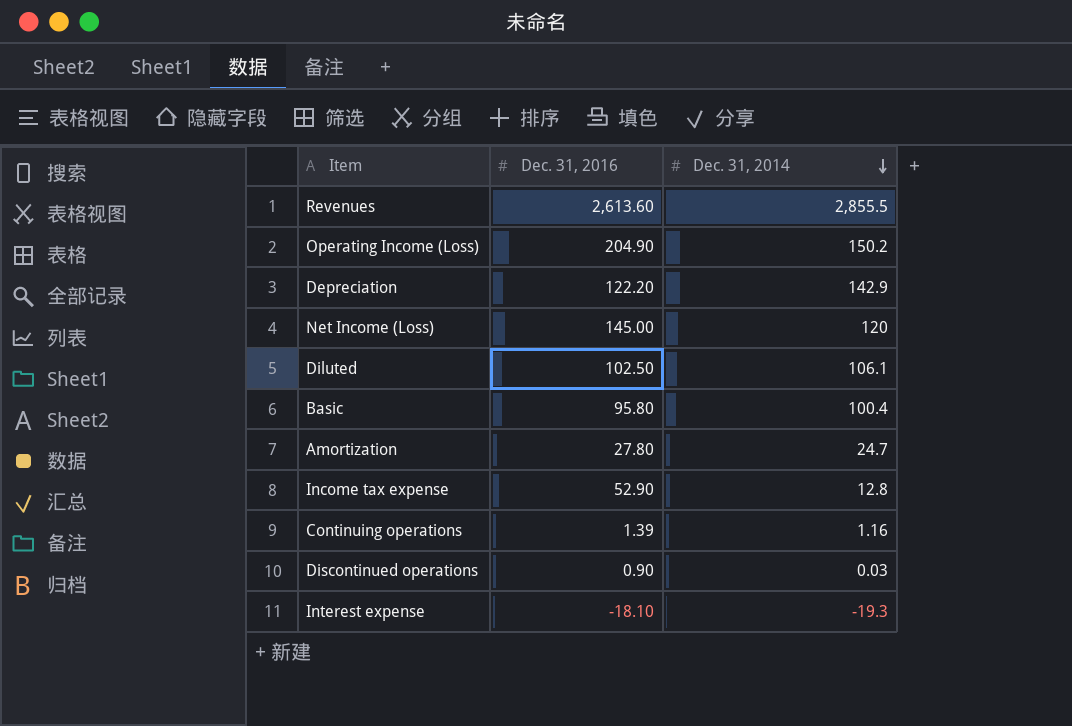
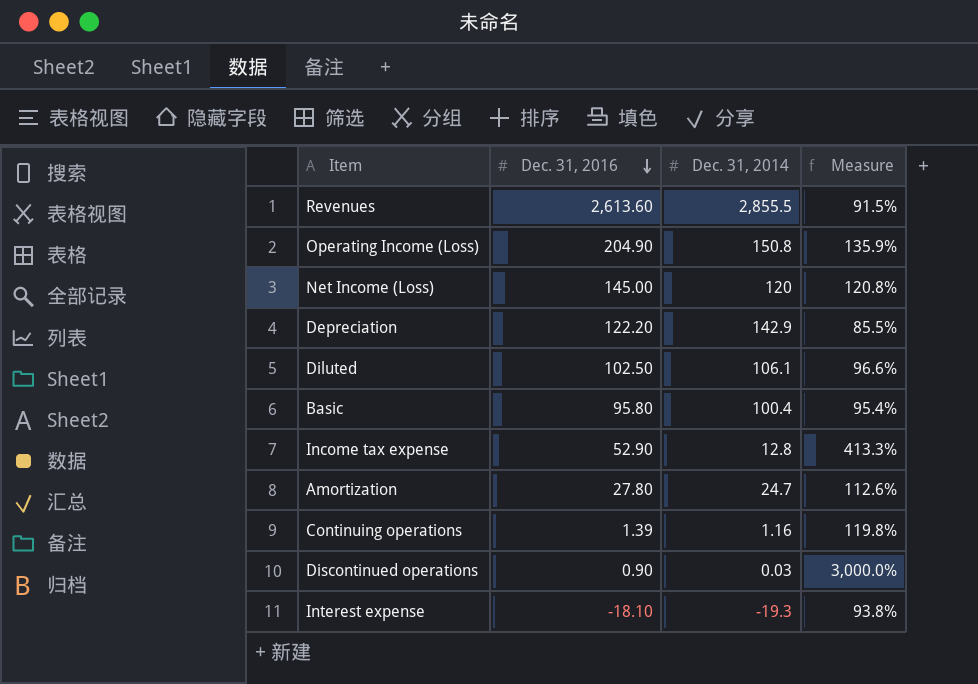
row order: Dec. 31, 2014 descending -> Dec. 31, 2016 descending
column Measure | formula: none -> [Dec. 31, 2016] / [Dec. 31, 2014]
Operating Income (Loss) | Dec. 31, 2014: 150.2 -> 150.8

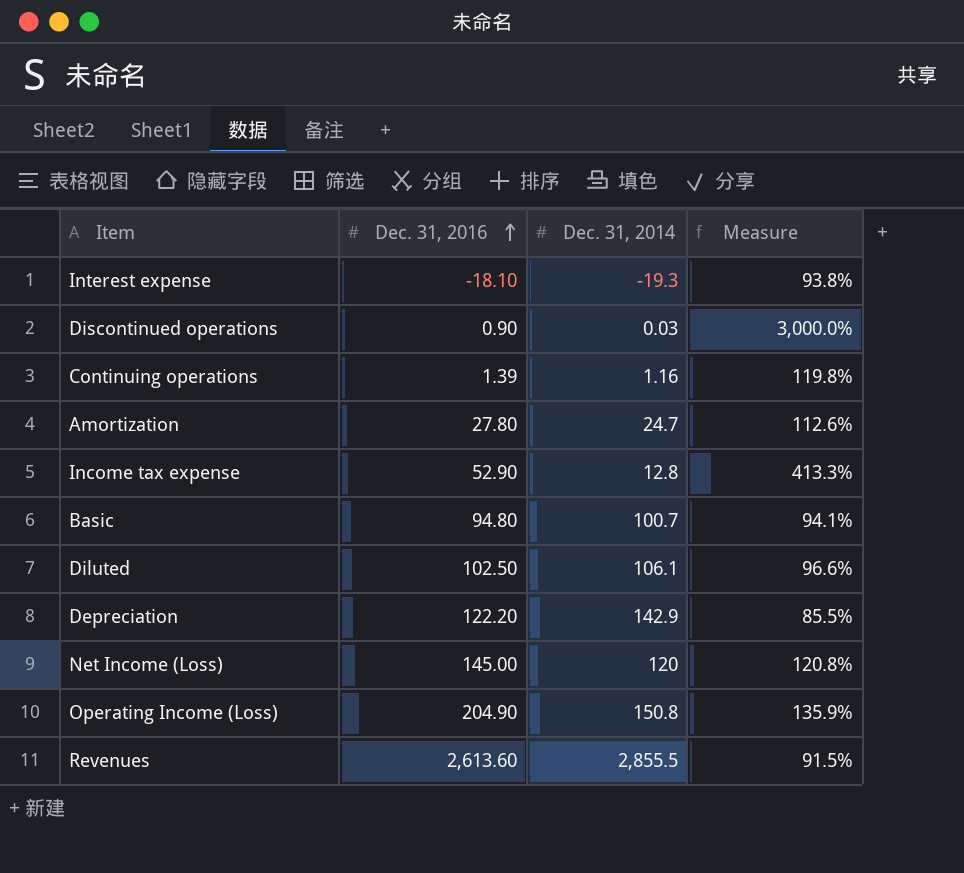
row order: Dec. 31, 2016 descending -> Dec. 31, 2016 ascending
Basic | Dec. 31, 2016: 95.80 -> 94.80
Basic | Dec. 31, 2014: 100.4 -> 100.7
Basic | Measure: 95.4% -> 94.1%

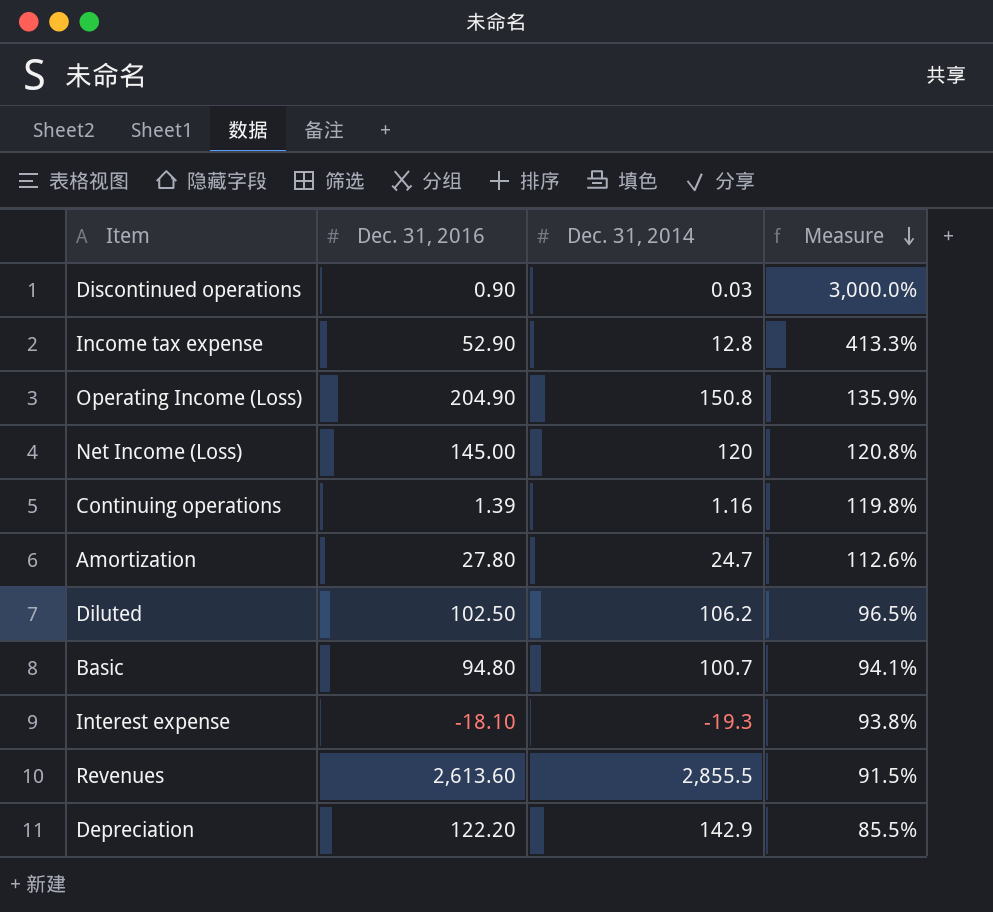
row order: Dec. 31, 2016 ascending -> Measure descending
Diluted | Dec. 31, 2014: 106.1 -> 106.2
Diluted | Measure: 96.6% -> 96.5%

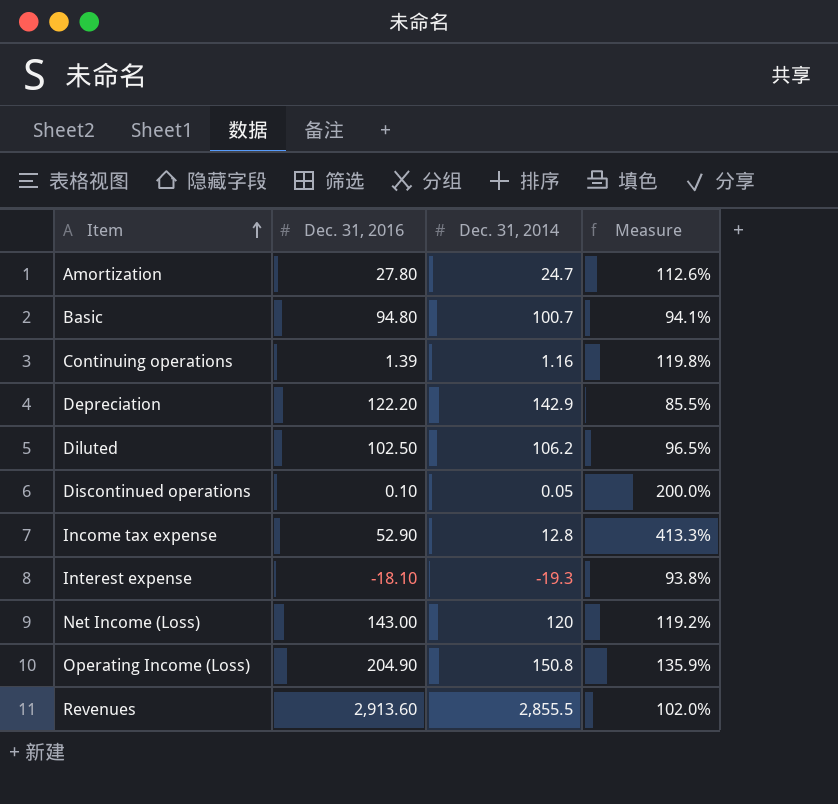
row order: Measure descending -> Item ascending
Discontinued operations | Dec. 31, 2016: 0.90 -> 0.10
Discontinued operations | Dec. 31, 2014: 0.03 -> 0.05
Discontinued operations | Measure: 3,000.0% -> 200.0%
Net Income (Loss) | Dec. 31, 2016: 145.00 -> 143.00
Net Income (Loss) | Measure: 120.8% -> 119.2%
Revenues | Dec. 31, 2016: 2,613.60 -> 2,913.60
Revenues | Measure: 91.5% -> 102.0%

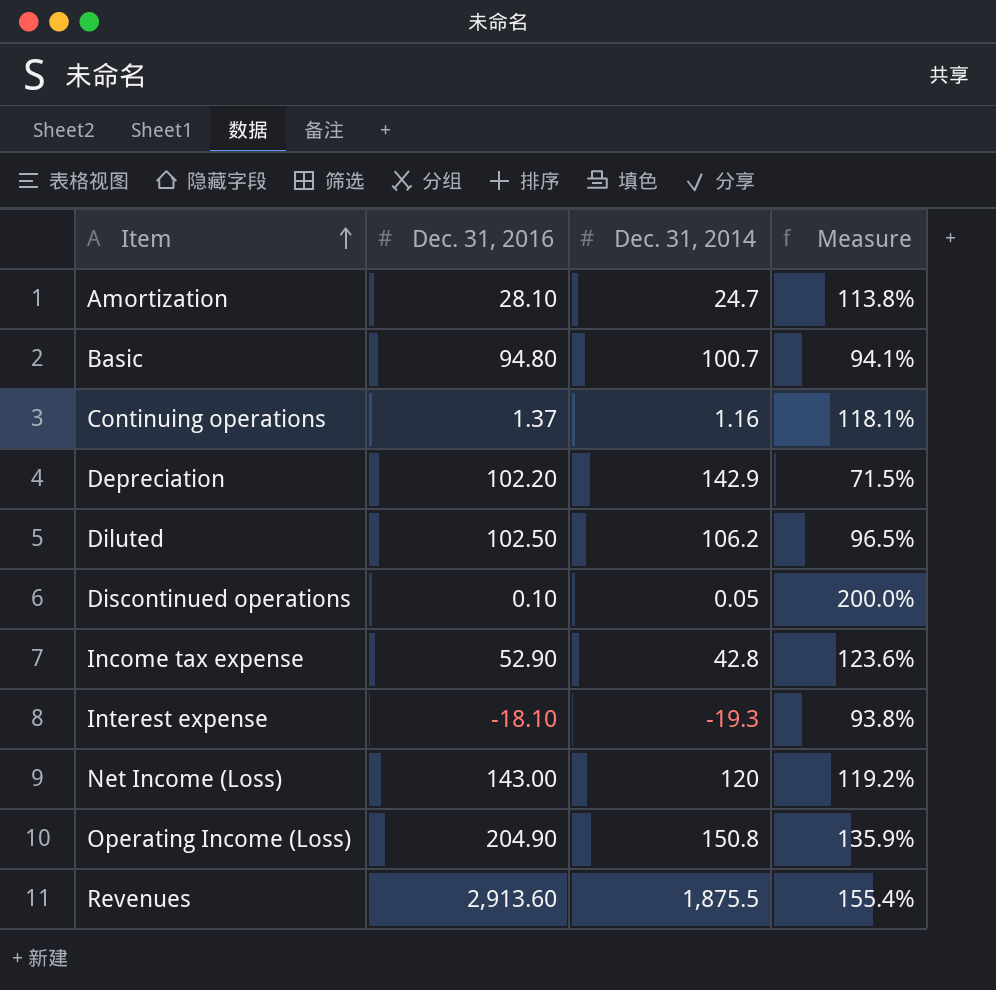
Amortization | Dec. 31, 2016: 27.80 -> 28.10
Amortization | Measure: 112.6% -> 113.8%
Continuing operations | Dec. 31, 2016: 1.39 -> 1.37
Continuing operations | Measure: 119.8% -> 118.1%
Depreciation | Dec. 31, 2016: 122.20 -> 102.20
Depreciation | Measure: 85.5% -> 71.5%
Income tax expense | Dec. 31, 2014: 12.8 -> 42.8
Income tax expense | Measure: 413.3% -> 123.6%
Revenues | Dec. 31, 2014: 2,855.5 -> 1,875.5
Revenues | Measure: 102.0% -> 155.4%

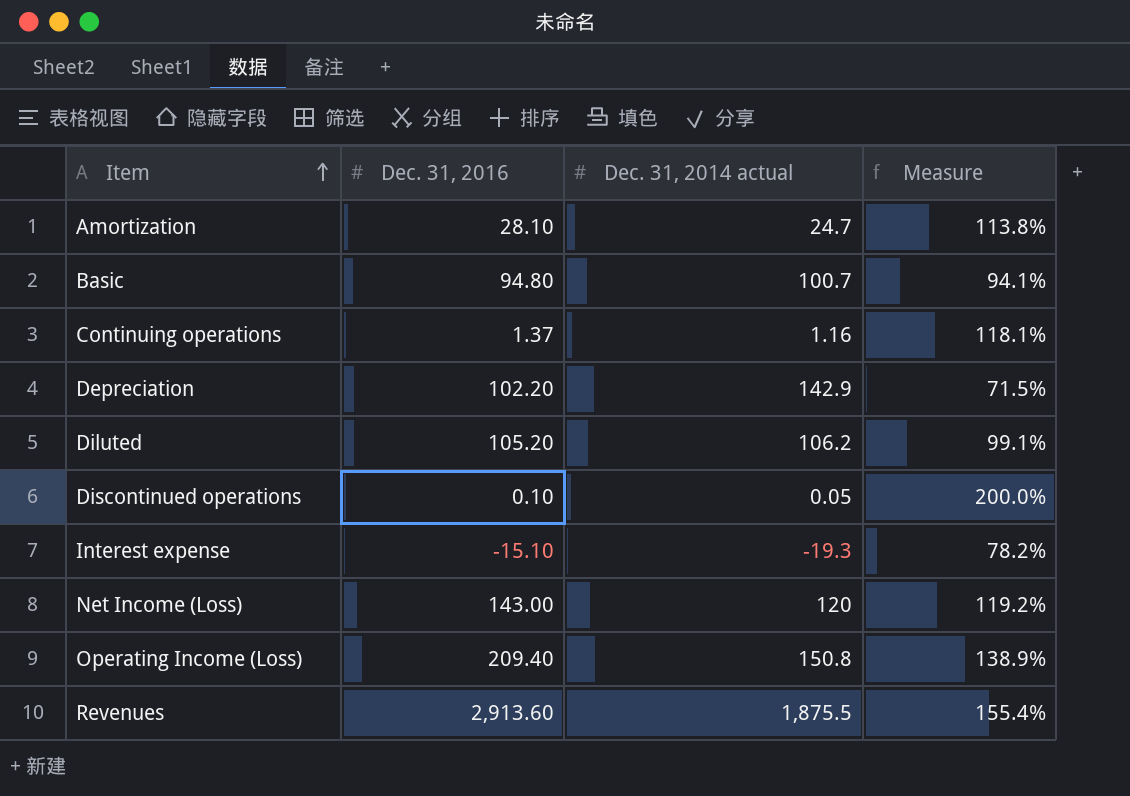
column name: Dec. 31, 2014 -> Dec. 31, 2014 actual
row Income tax expense: 52.90 | 42.8 | 123.6% -> none
Diluted | Dec. 31, 2016: 102.50 -> 105.20
Diluted | Measure: 96.5% -> 99.1%
Interest expense | Dec. 31, 2016: -18.10 -> -15.10
Interest expense | Measure: 93.8% -> 78.2%
Operating Income (Loss) | Dec. 31, 2016: 204.90 -> 209.40
Operating Income (Loss) | Measure: 135.9% -> 138.9%

